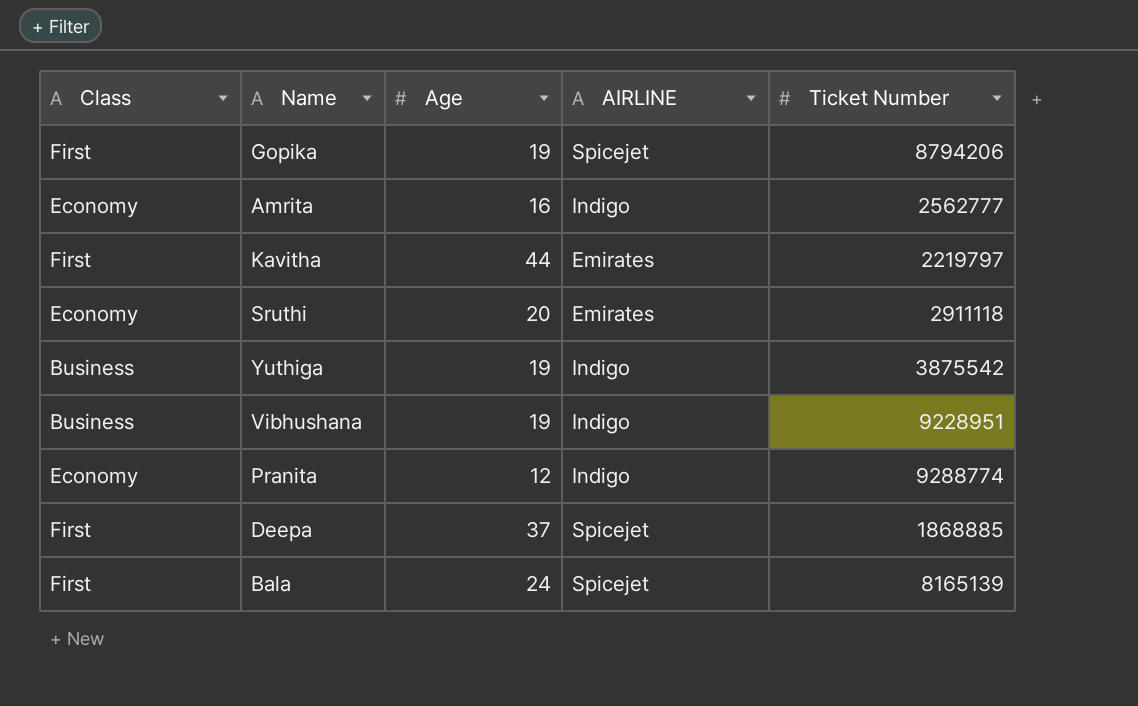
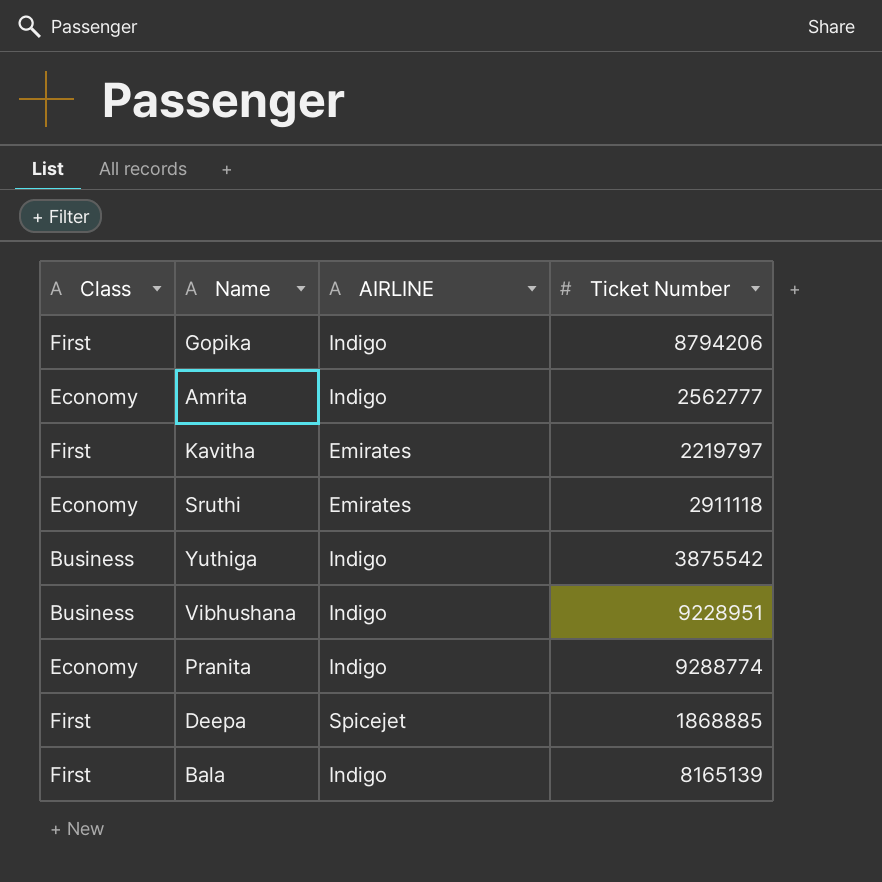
column Age | position: 3 -> none
Gopika | AIRLINE: Spicejet -> Indigo
Bala | AIRLINE: Spicejet -> Indigo

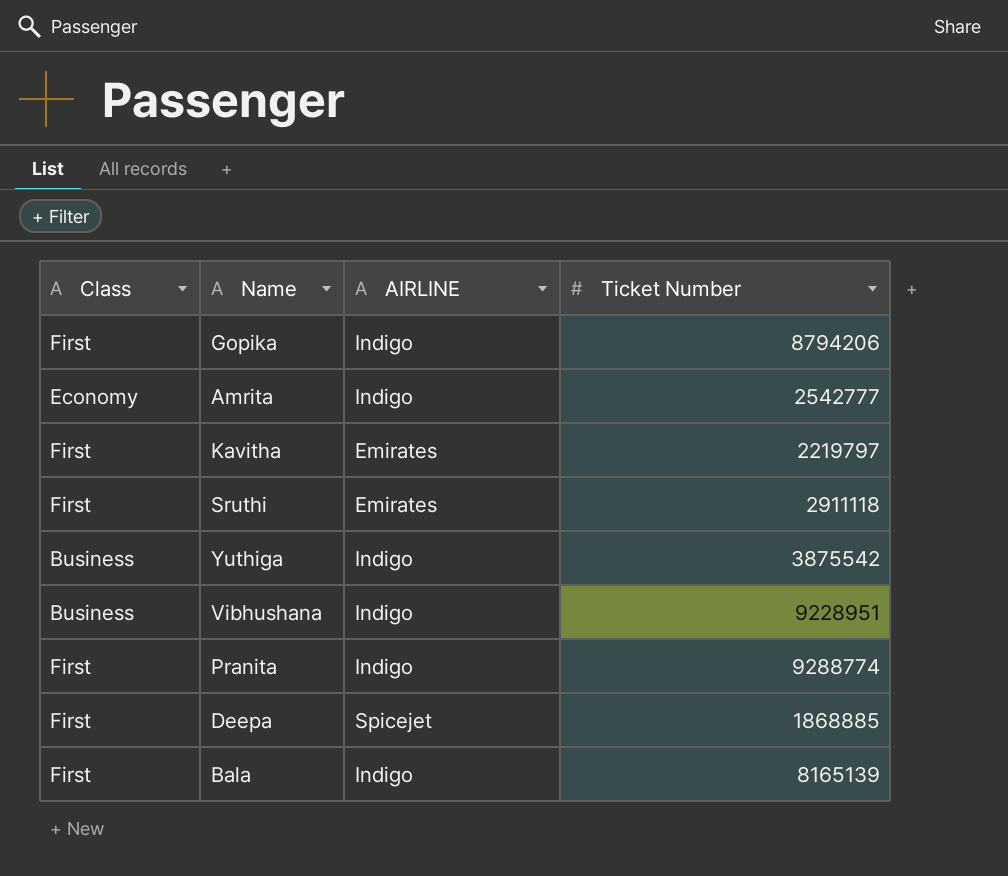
Amrita | Ticket Number: 2562777 -> 2542777
Sruthi | Class: Economy -> First
Pranita | Class: Economy -> First

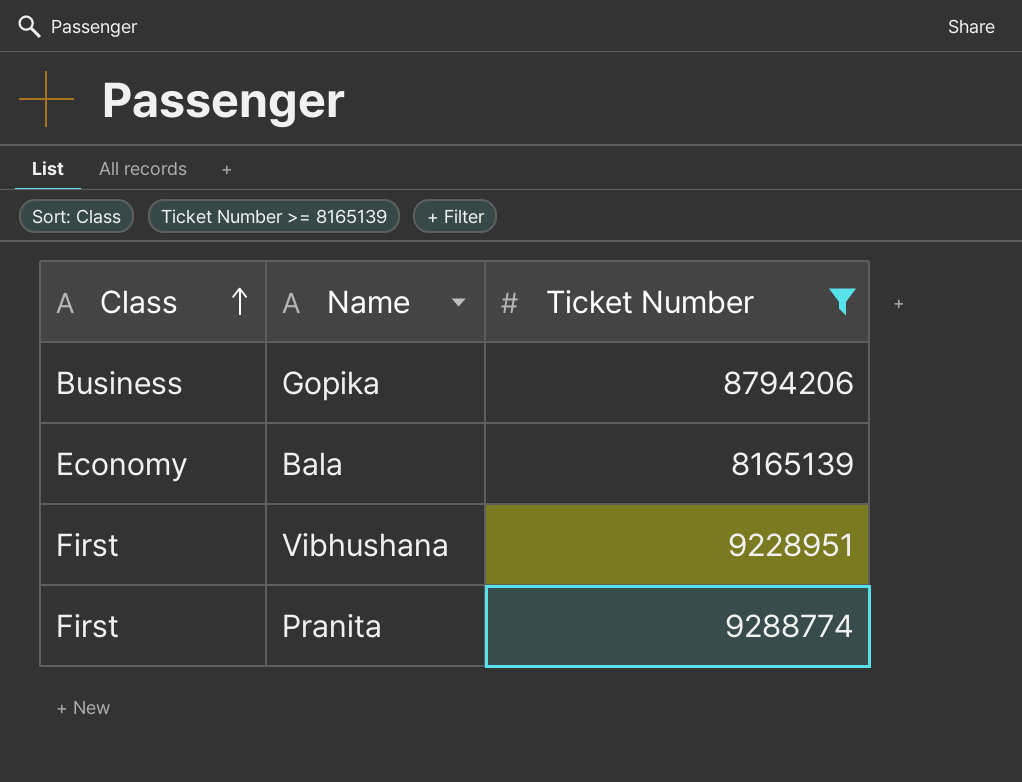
filter: none -> Ticket Number >= 8165139
row order: none -> Class ascending
column AIRLINE | position: 3 -> none
Gopika | Class: First -> Business
Bala | Class: First -> Economy
Vibhushana | Class: Business -> First

